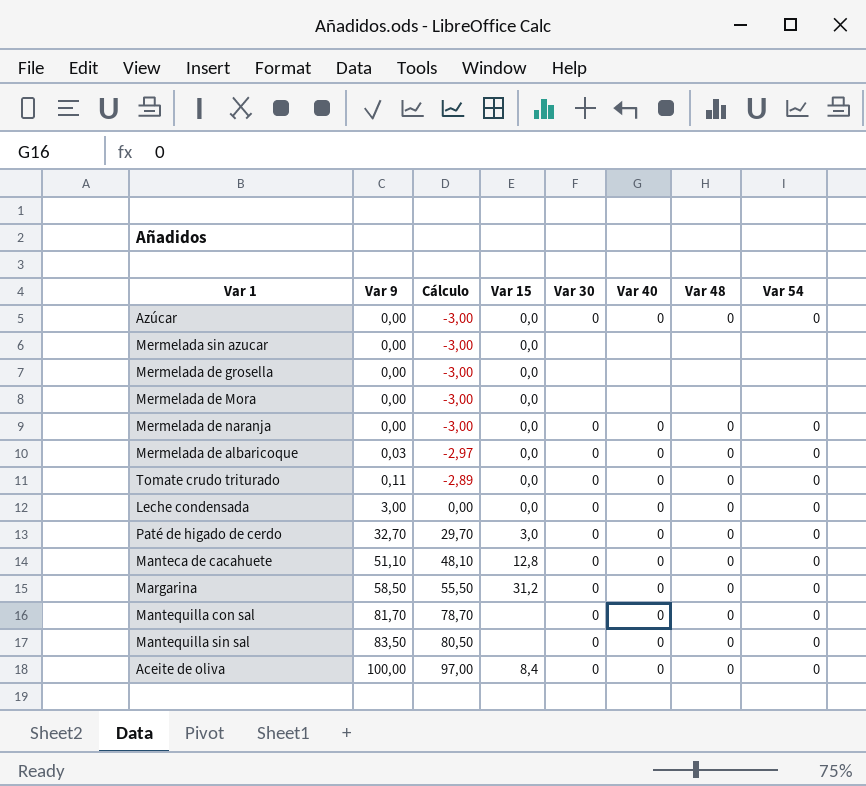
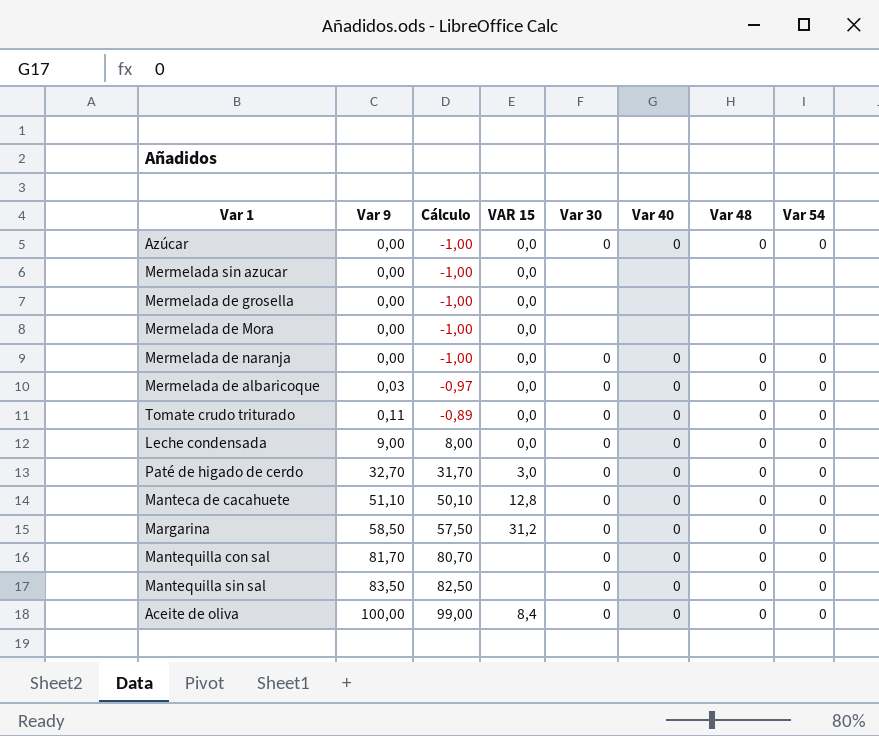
column Cálculo | formula: [Var 9] - 3 -> [Var 9] - 1
column name: Var 15 -> VAR 15
Leche condensada | Var 9: 3,00 -> 9,00

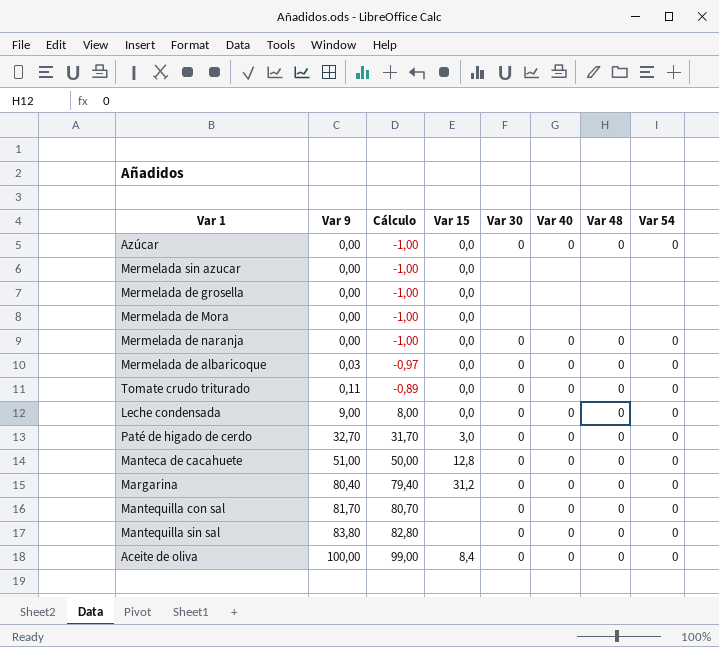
column name: VAR 15 -> Var 15
Manteca de cacahuete | Var 9: 51,10 -> 51,00
Manteca de cacahuete | Cálculo: 50,10 -> 50,00
Margarina | Var 9: 58,50 -> 80,40
Margarina | Cálculo: 57,50 -> 79,40
Mantequilla sin sal | Var 9: 83,50 -> 83,80
Mantequilla sin sal | Cálculo: 82,50 -> 82,80

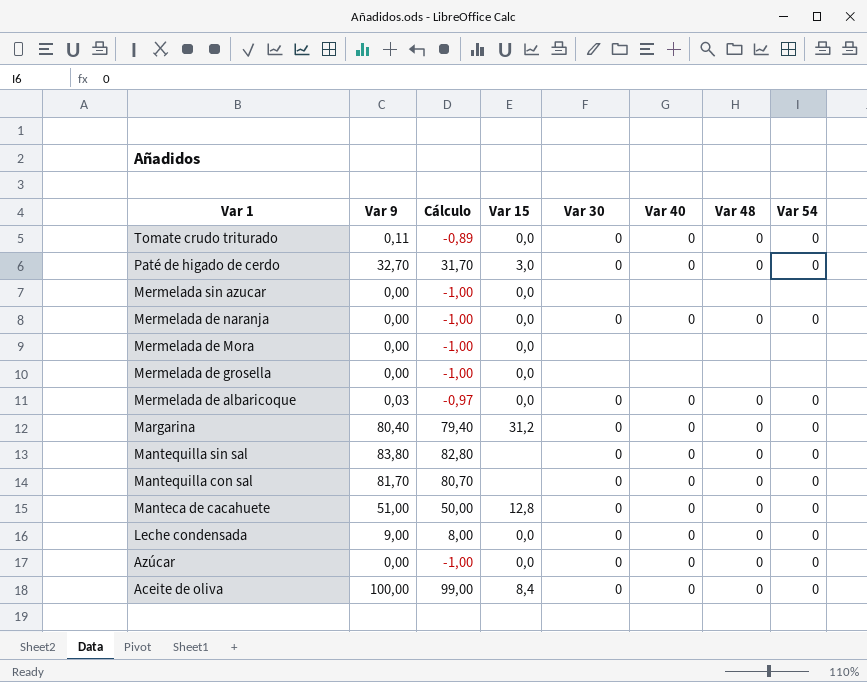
row order: Var 9 ascending -> Var 1 descending

